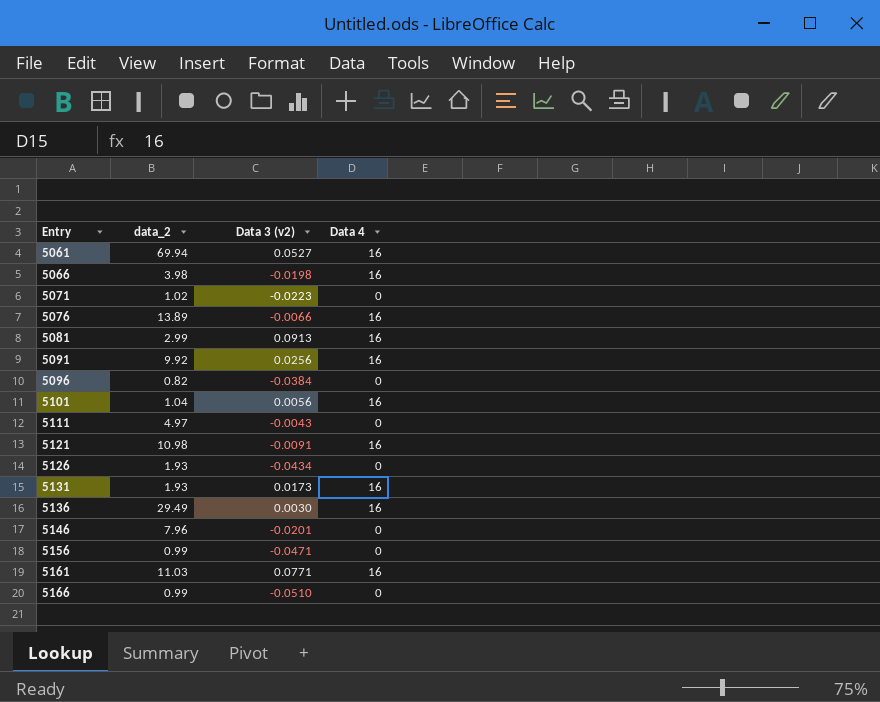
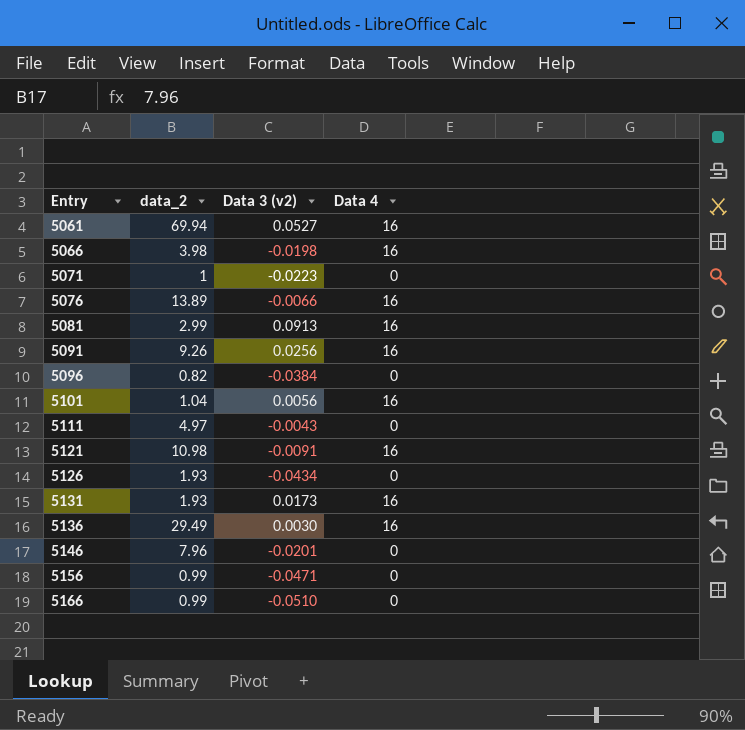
row 5161: 11.03 | 0.0771 | 16 -> none
5071 | data_2: 1.02 -> 1
5091 | data_2: 9.92 -> 9.26

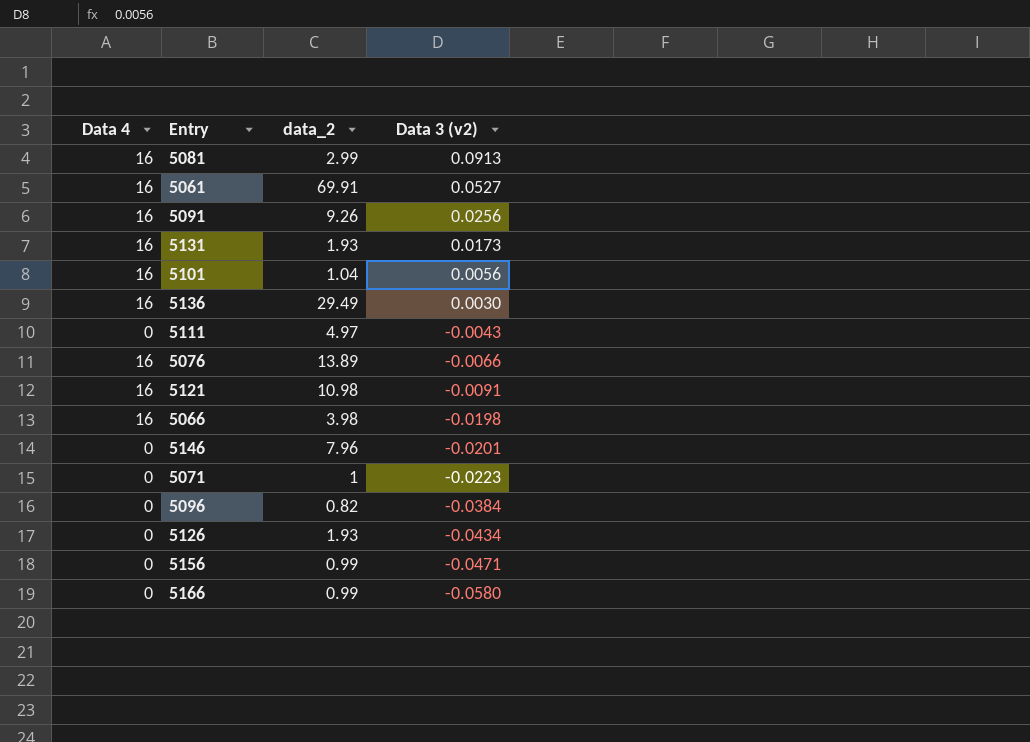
row order: Entry ascending -> Data 3 (v2) descending
column Data 4 | position: 4 -> 1
5061 | data_2: 69.94 -> 69.91
5166 | Data 3 (v2): -0.0510 -> -0.0580

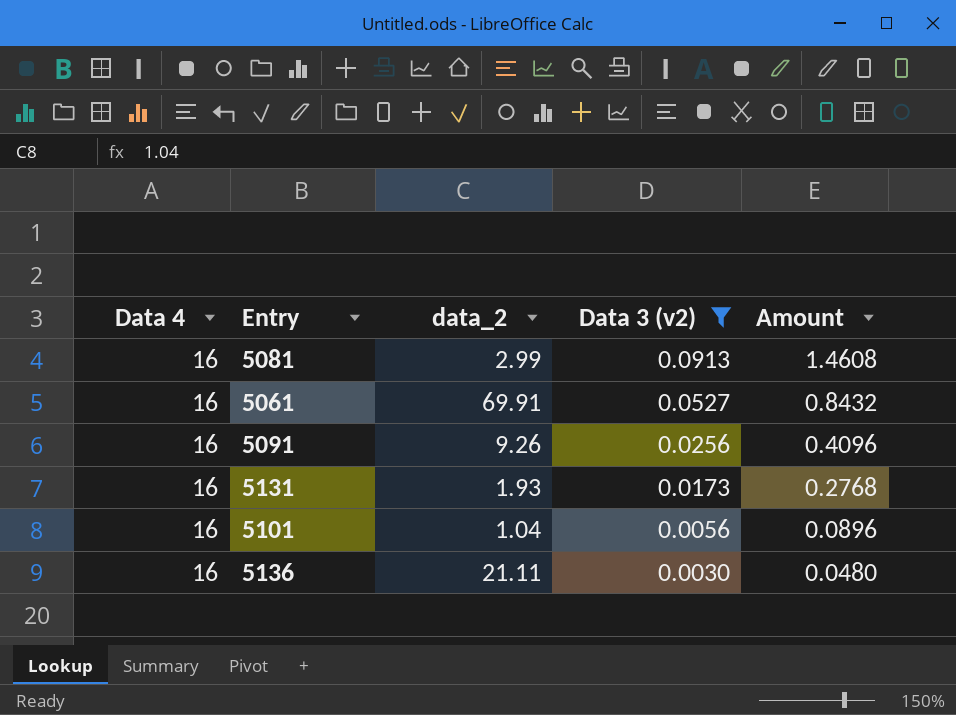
filter: none -> Data 3 (v2) >= 0.0030
column Amount | formula: none -> [Data 4] * [Data 3 (v2)]
5136 | data_2: 29.49 -> 21.11

